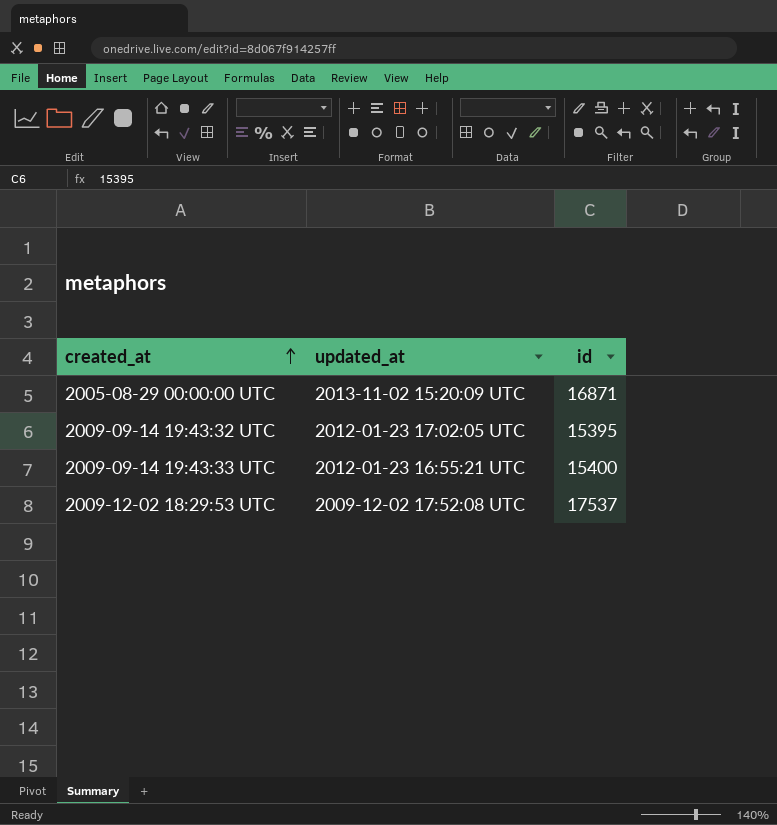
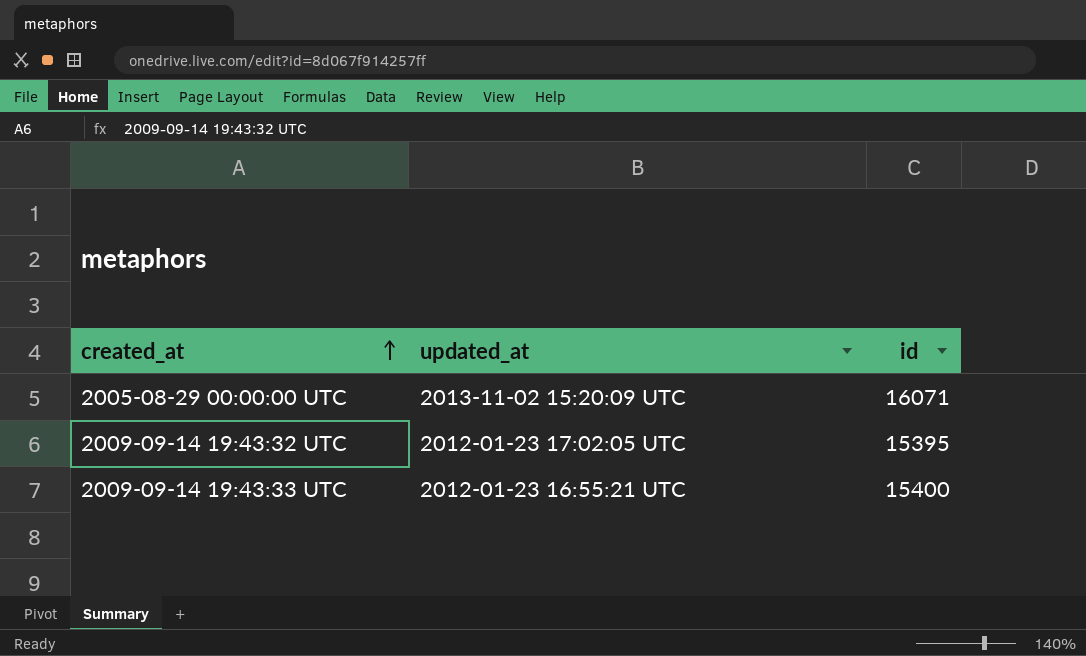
row 2009-12-02 18:29:53 UTC: 2009-12-02 17:52:08 UTC | 17537 -> none
2005-08-29 00:00:00 UTC | id: 16871 -> 16071

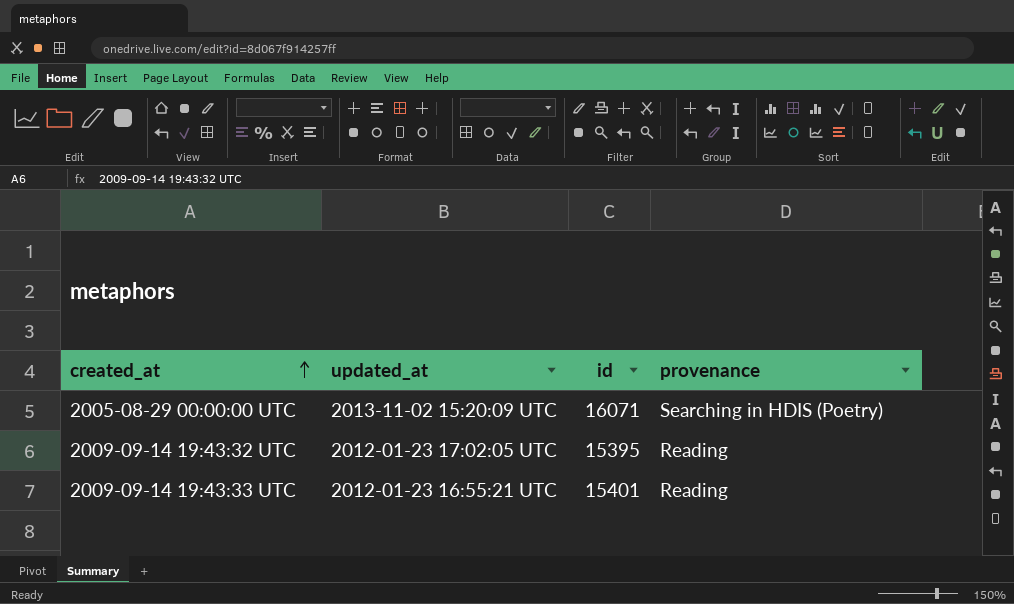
column provenance | position: none -> 4
2009-09-14 19:43:33 UTC | id: 15400 -> 15401

